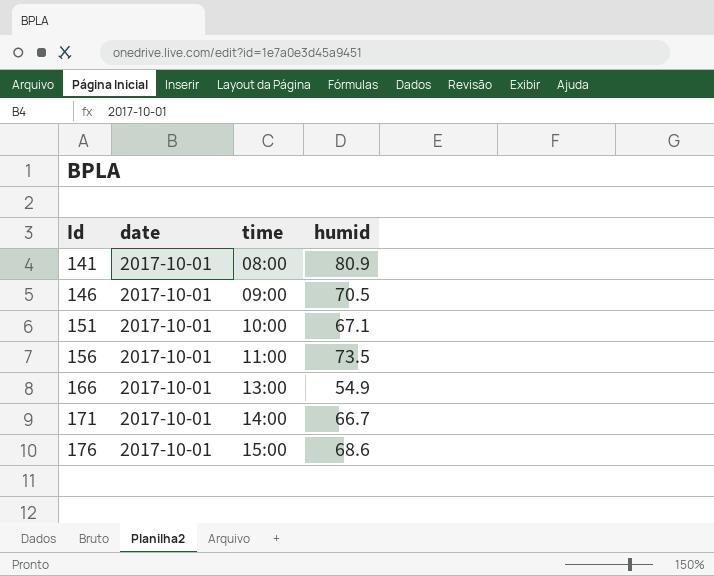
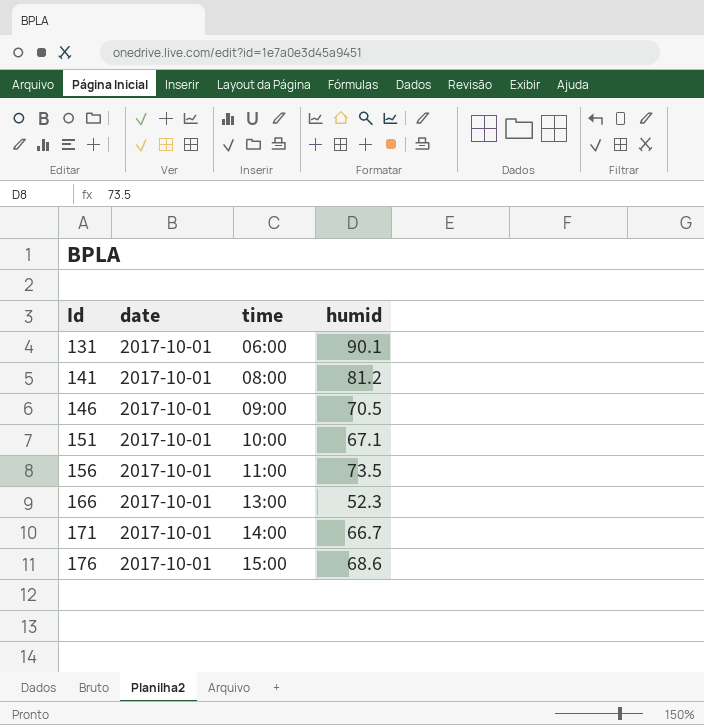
row 131: none -> 2017-10-01 | 06:00 | 90.1
141 | humid: 80.9 -> 81.2
166 | humid: 54.9 -> 52.3

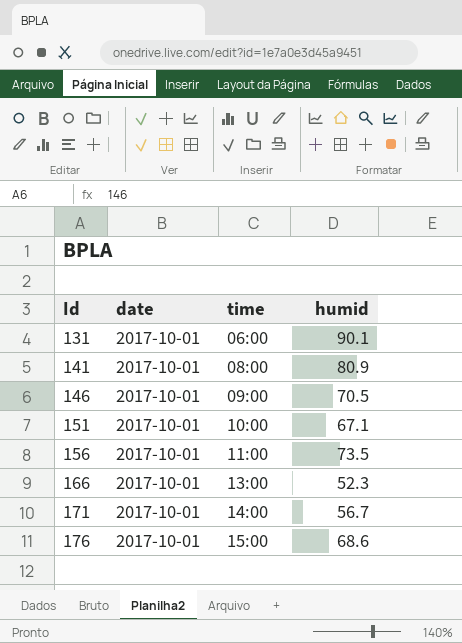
141 | humid: 81.2 -> 80.9
171 | humid: 66.7 -> 56.7

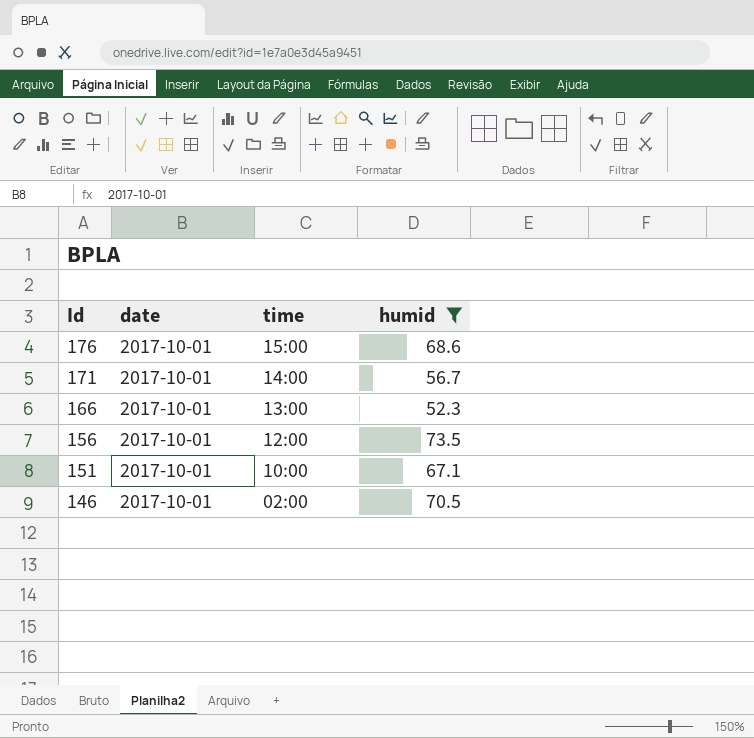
filter: none -> humid <= 73.5
row order: Id ascending -> Id descending
156 | time: 11:00 -> 12:00
146 | time: 09:00 -> 02:00

